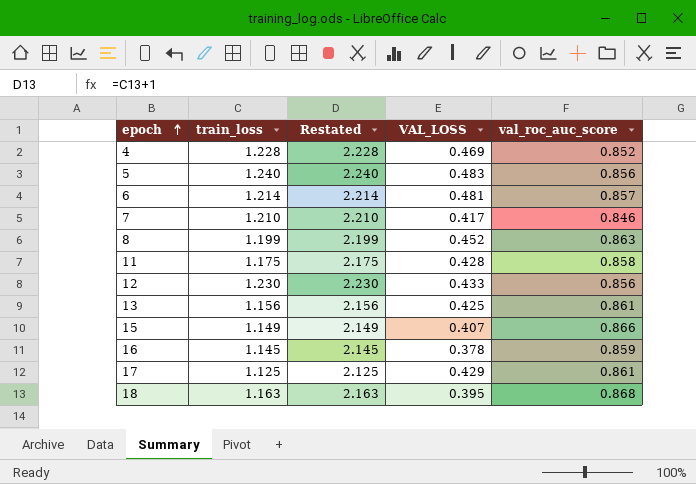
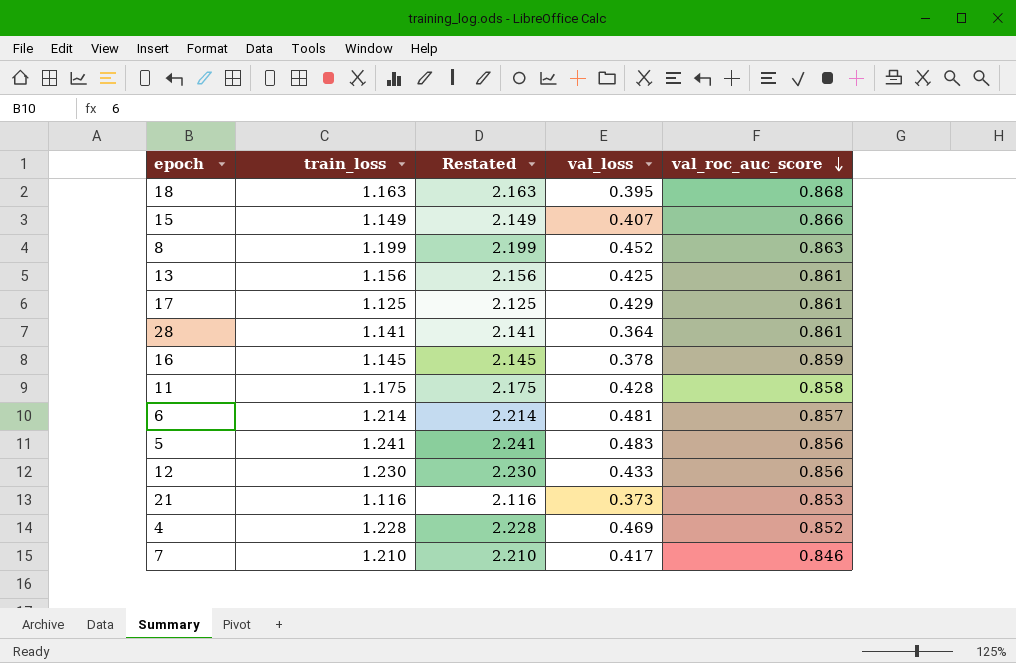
row order: epoch ascending -> val_roc_auc_score descending
column name: VAL_LOSS -> val_loss
row 28: none -> 1.141 | 2.141 | 0.364 | 0.861
5 | train_loss: 1.240 -> 1.241
5 | Restated: 2.240 -> 2.241
row 21: none -> 1.116 | 2.116 | 0.373 | 0.853

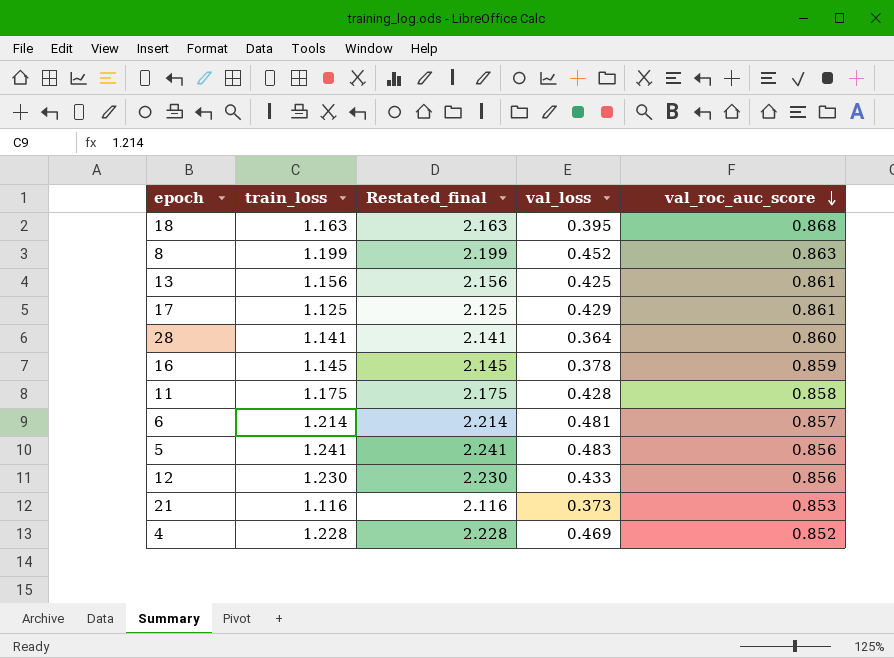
column name: Restated -> Restated_final
row 15: 1.149 | 2.149 | 0.407 | 0.866 -> none
row 7: 1.210 | 2.210 | 0.417 | 0.846 -> none
28 | val_roc_auc_score: 0.861 -> 0.860

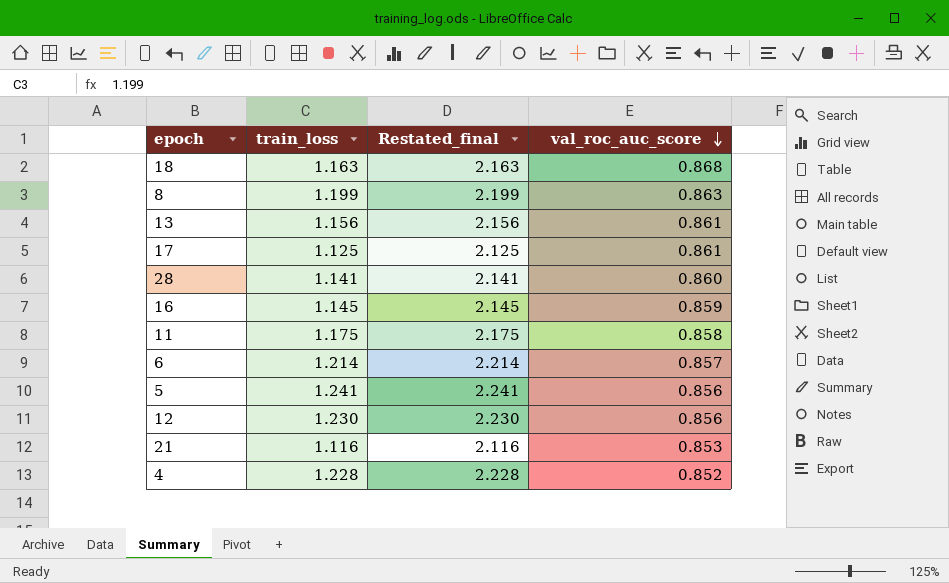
column val_loss | position: 4 -> none

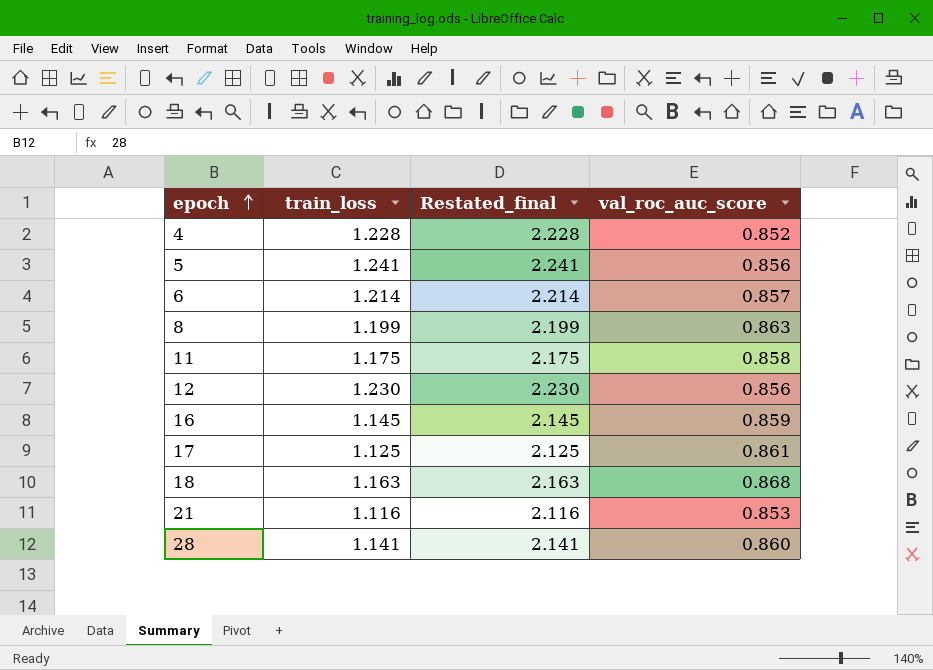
row order: val_roc_auc_score descending -> epoch ascending
row 13: 1.156 | 2.156 | 0.861 -> none

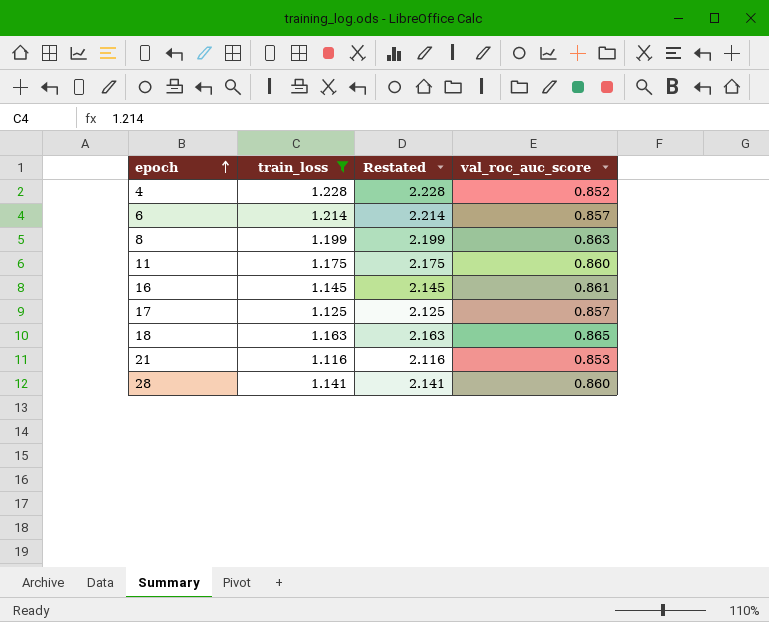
filter: none -> train_loss <= 1.228
column name: Restated_final -> Restated
11 | val_roc_auc_score: 0.858 -> 0.860
16 | val_roc_auc_score: 0.859 -> 0.861
17 | val_roc_auc_score: 0.861 -> 0.857
18 | val_roc_auc_score: 0.868 -> 0.865

